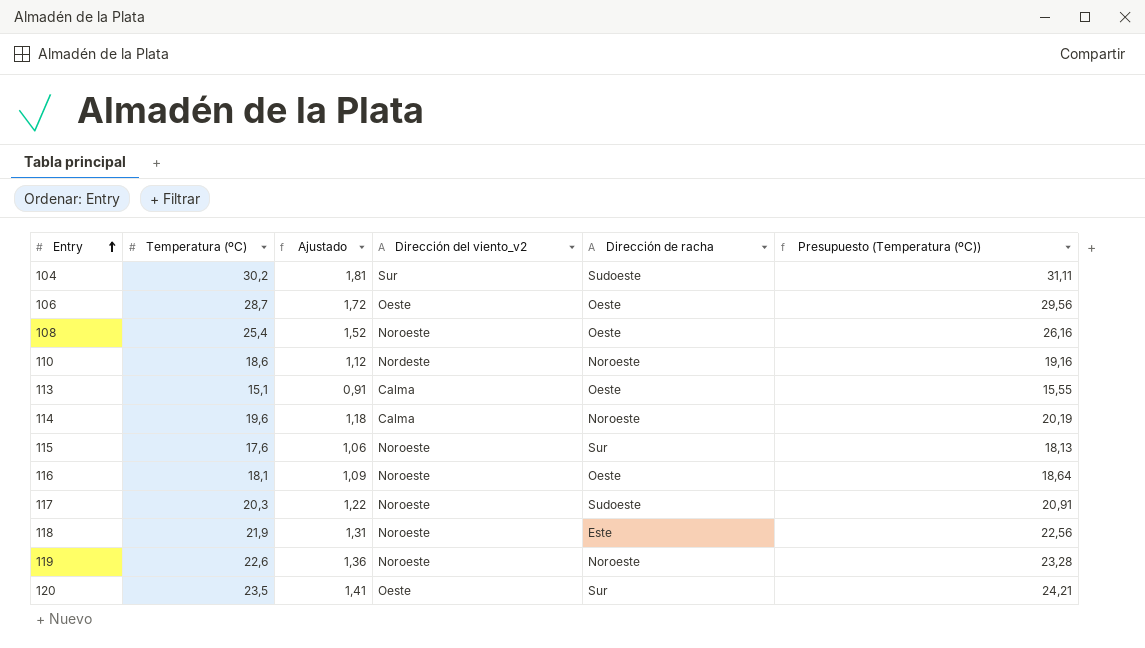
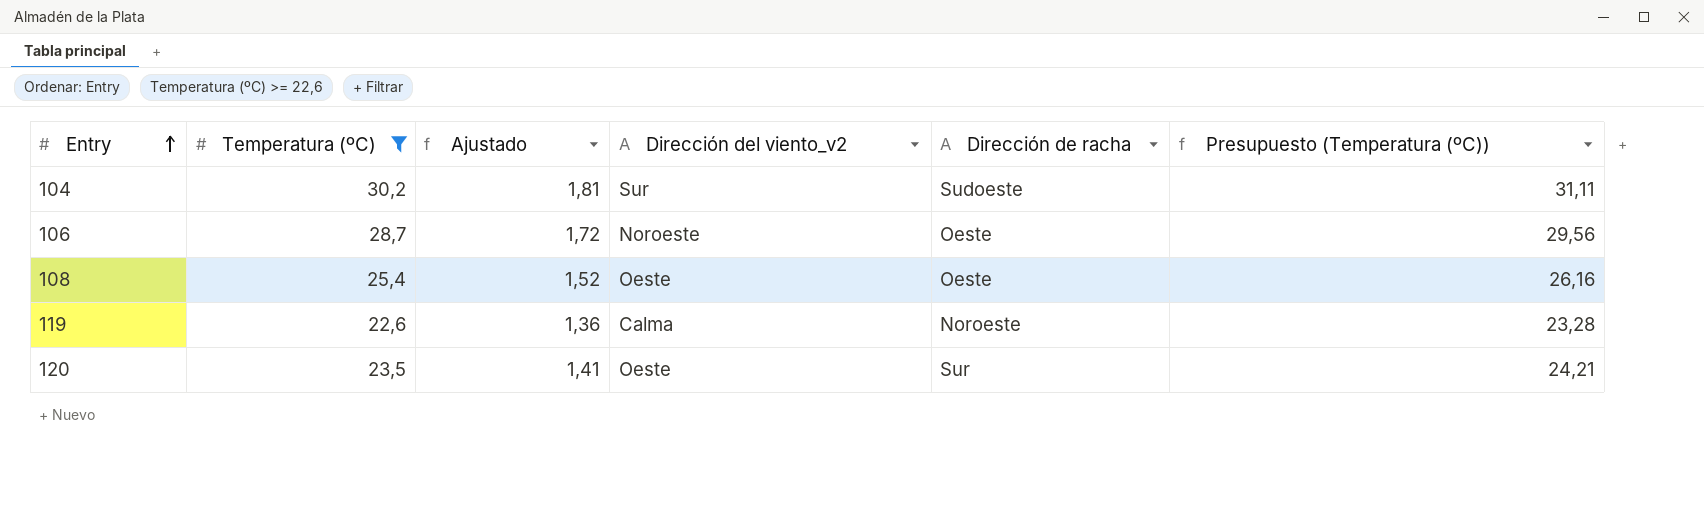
filter: none -> Temperatura (ºC) >= 22,6
106 | Dirección del viento_v2: Oeste -> Noroeste
108 | Dirección del viento_v2: Noroeste -> Oeste
119 | Dirección del viento_v2: Noroeste -> Calma

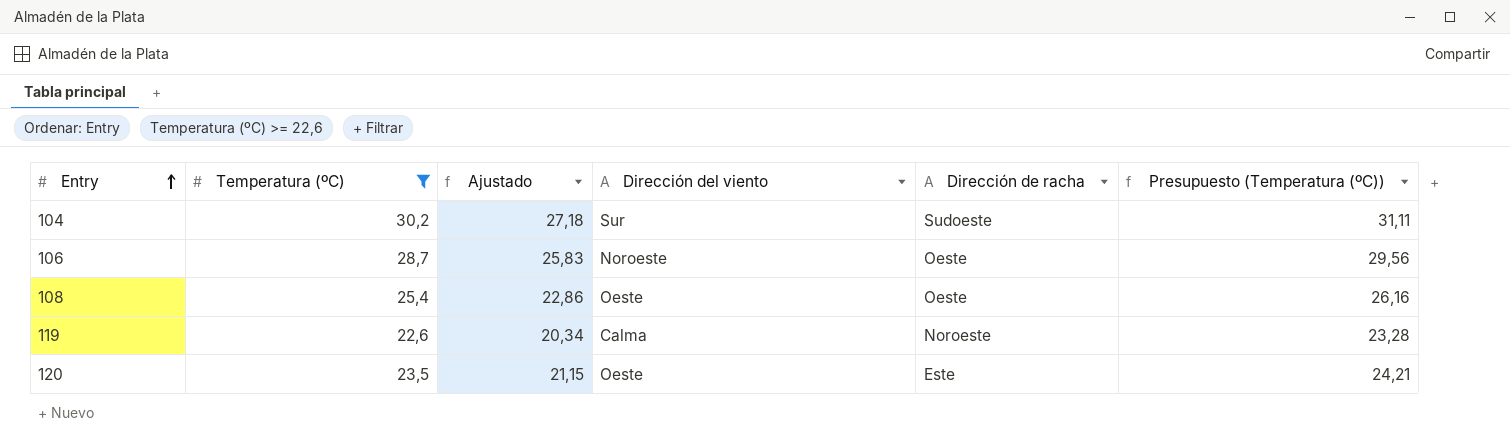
column Ajustado | formula: [Temperatura (ºC)] * 0,06 -> [Temperatura (ºC)] * 0,9
column name: Dirección del viento_v2 -> Dirección del viento
120 | Dirección de racha: Sur -> Este

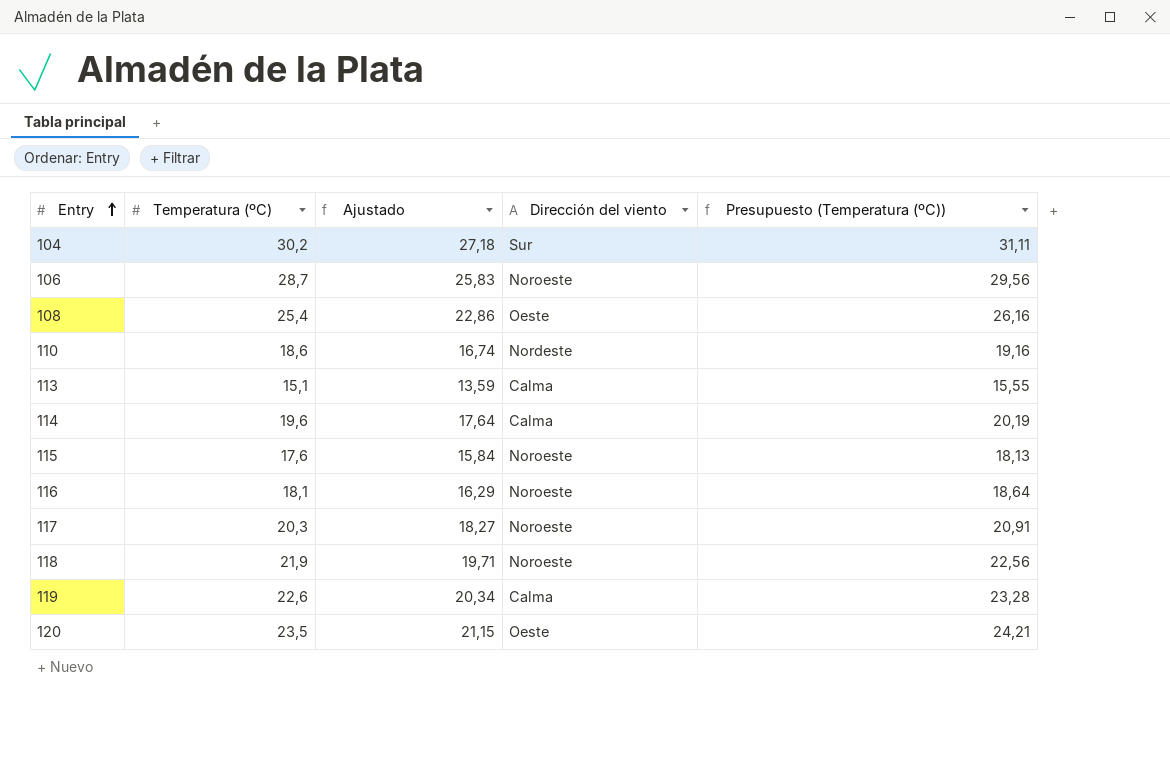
filter: Temperatura (ºC) >= 22,6 -> none
column Dirección de racha | position: 5 -> none

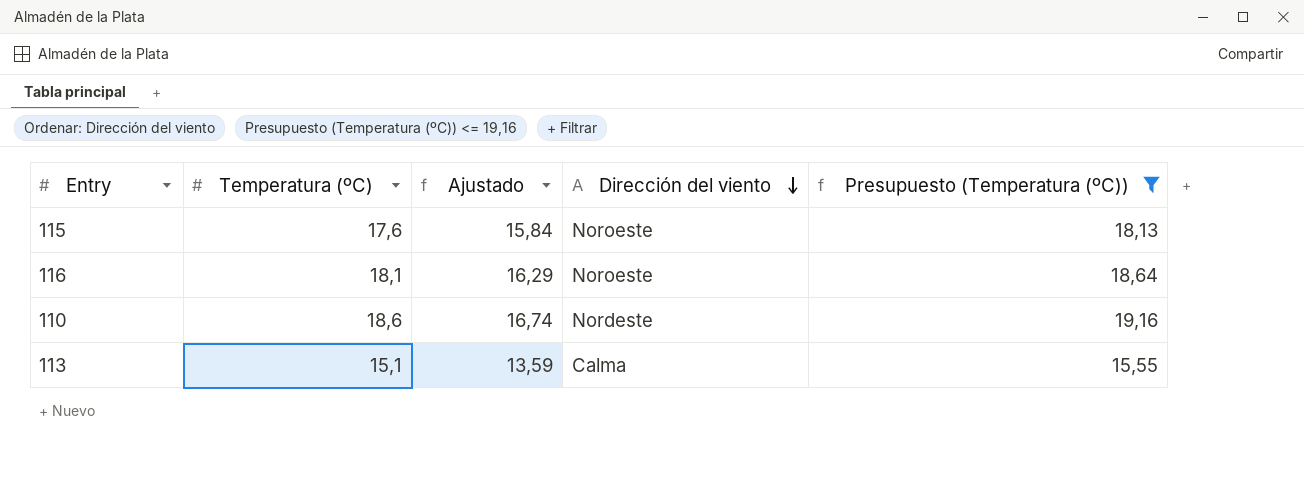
filter: none -> Presupuesto (Temperatura (ºC)) <= 19,16
row order: Entry ascending -> Dirección del viento descending

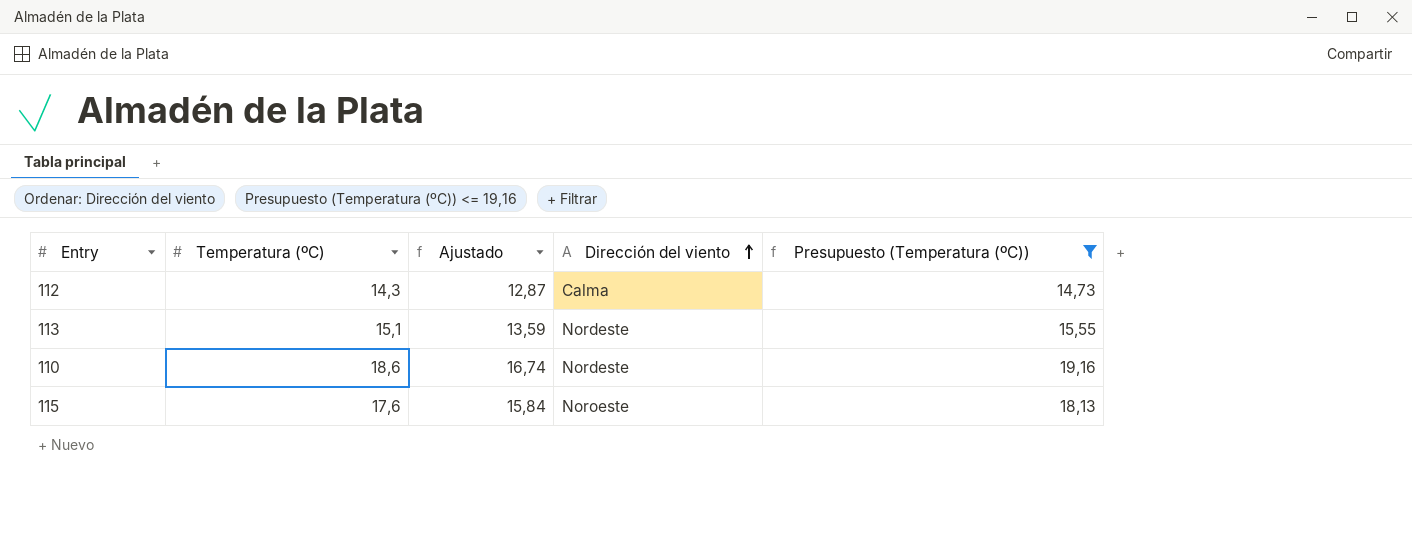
row order: Dirección del viento descending -> Dirección del viento ascending
row 116: 18,1 | 16,29 | Noroeste | 18,64 -> none
row 112: none -> 14,3 | 12,87 | Calma | 14,73
113 | Dirección del viento: Calma -> Nordeste

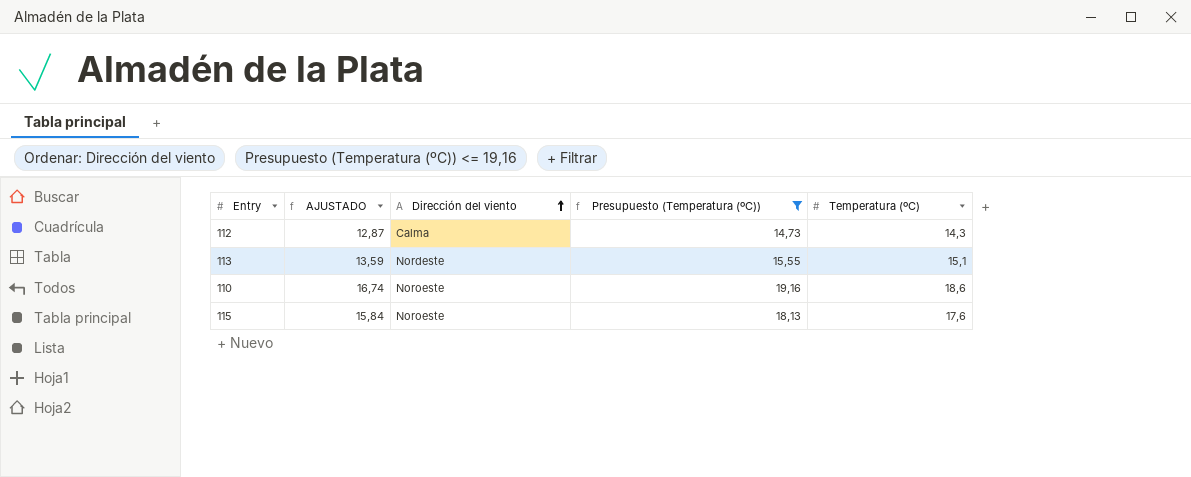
column name: Ajustado -> AJUSTADO
column Temperatura (ºC) | position: 2 -> 5
110 | Dirección del viento: Nordeste -> Noroeste

